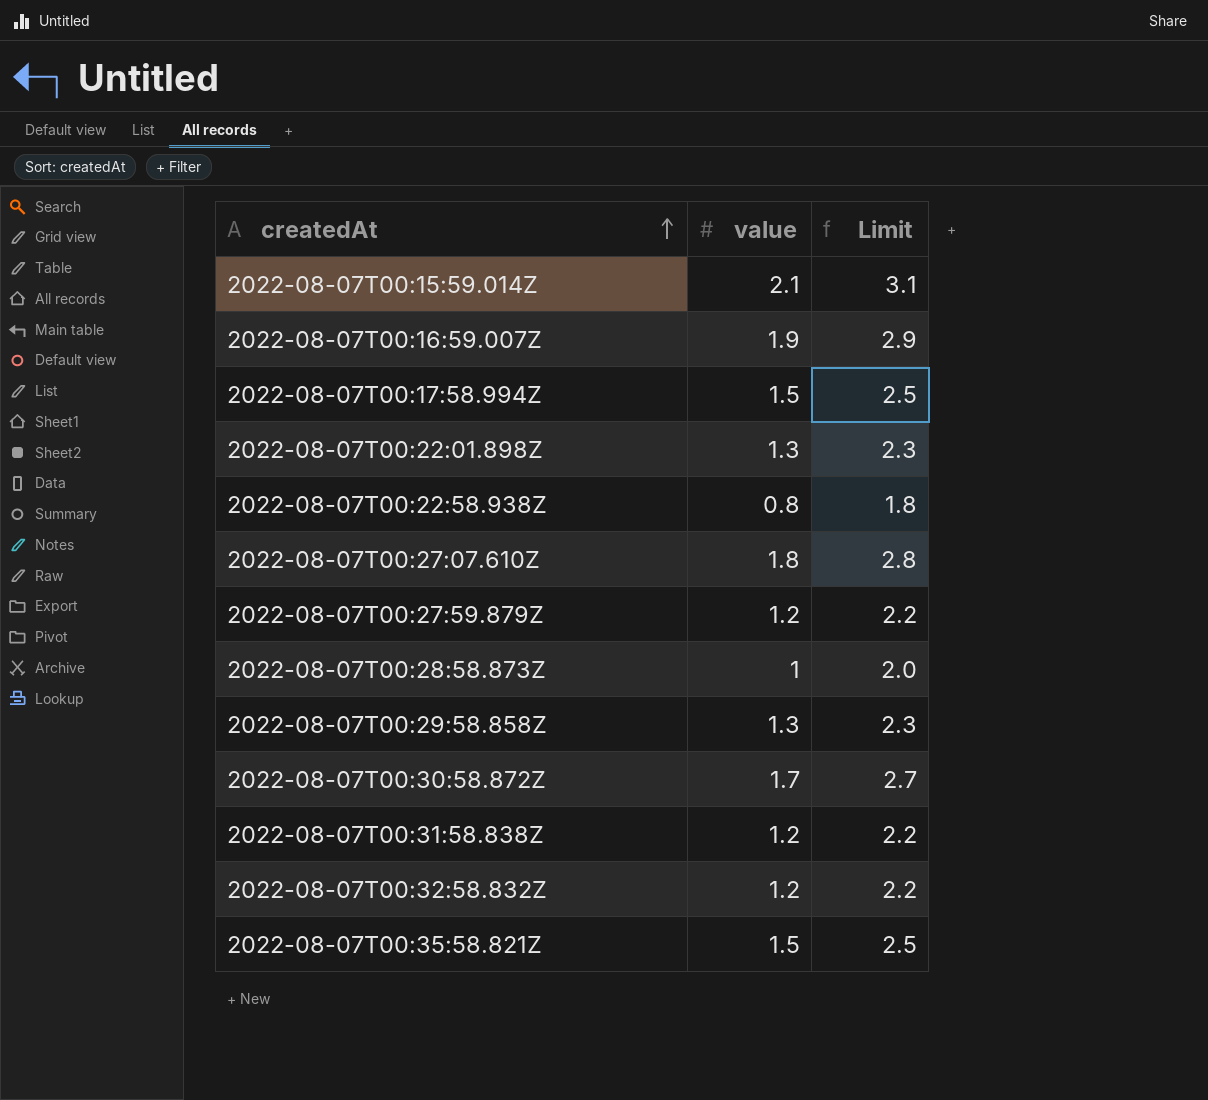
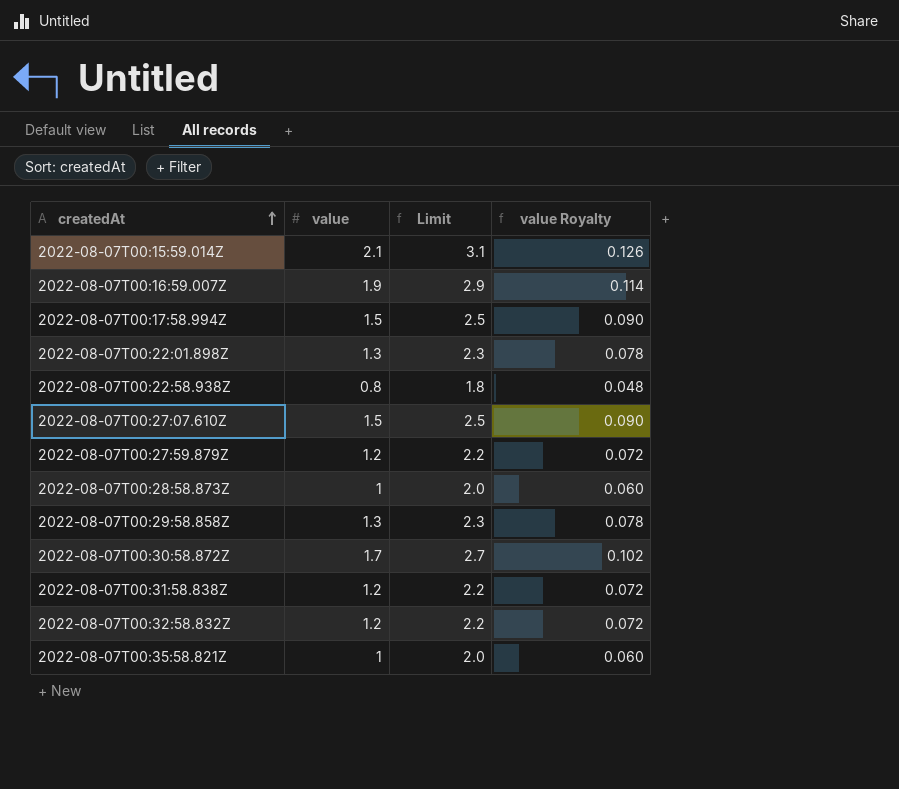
column value Royalty | formula: none -> [value] * 0.06
2022-08-07T00:27:07.610Z | value: 1.8 -> 1.5
2022-08-07T00:27:07.610Z | Limit: 2.8 -> 2.5
2022-08-07T00:35:58.821Z | value: 1.5 -> 1
2022-08-07T00:35:58.821Z | Limit: 2.5 -> 2.0

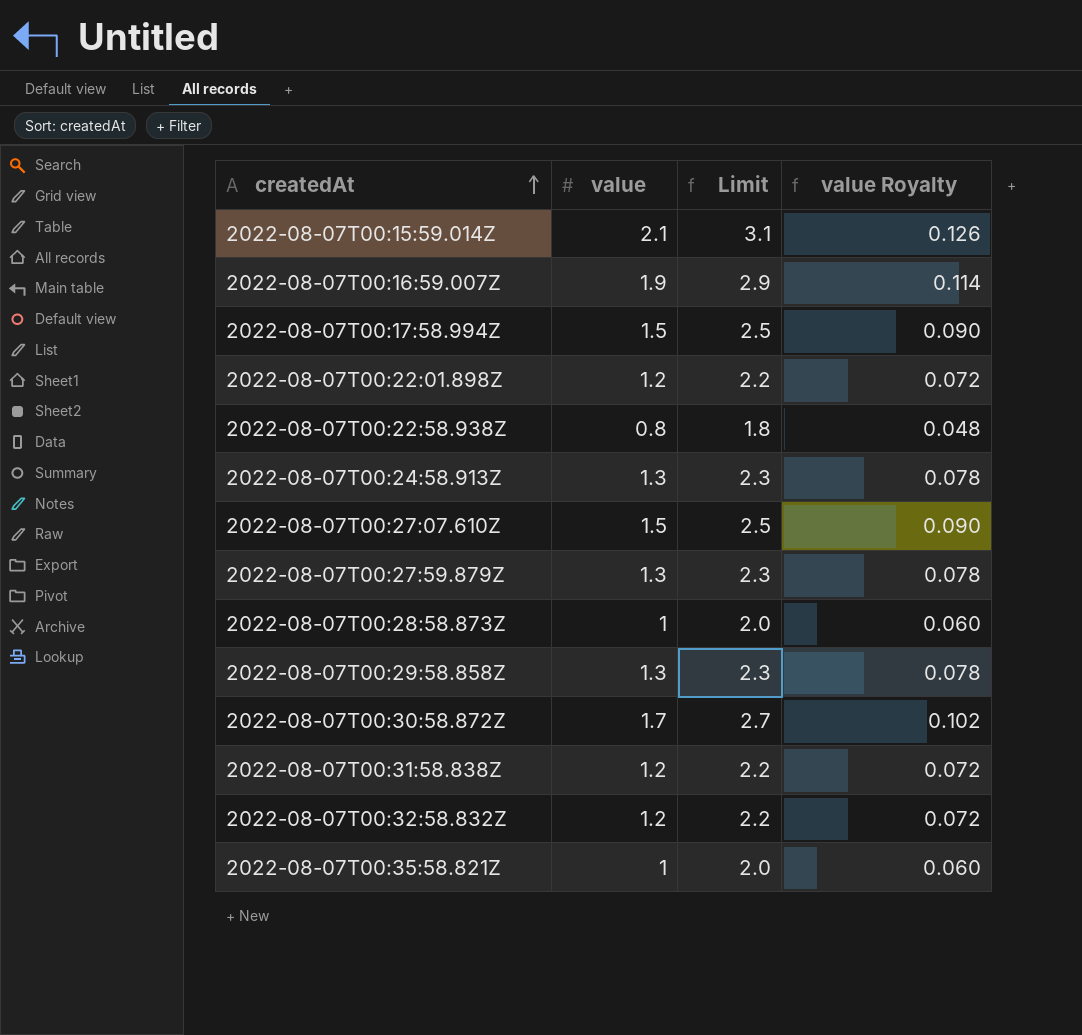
2022-08-07T00:22:01.898Z | value: 1.3 -> 1.2
2022-08-07T00:22:01.898Z | Limit: 2.3 -> 2.2
2022-08-07T00:22:01.898Z | value Royalty: 0.078 -> 0.072
row 2022-08-07T00:24:58.913Z: none -> 1.3 | 2.3 | 0.078
2022-08-07T00:27:59.879Z | value: 1.2 -> 1.3
2022-08-07T00:27:59.879Z | Limit: 2.2 -> 2.3
2022-08-07T00:27:59.879Z | value Royalty: 0.072 -> 0.078

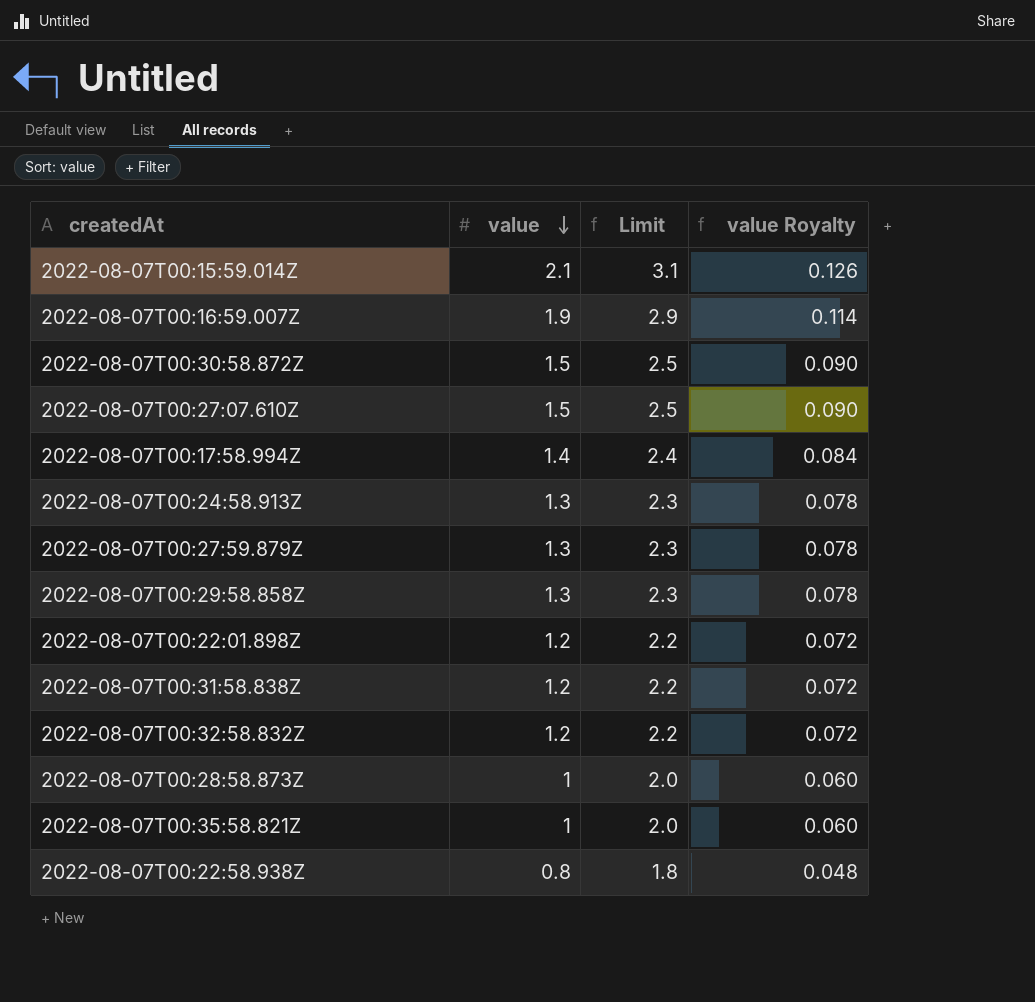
row order: createdAt ascending -> value descending
2022-08-07T00:30:58.872Z | value: 1.7 -> 1.5
2022-08-07T00:30:58.872Z | Limit: 2.7 -> 2.5
2022-08-07T00:30:58.872Z | value Royalty: 0.102 -> 0.090
2022-08-07T00:17:58.994Z | value: 1.5 -> 1.4
2022-08-07T00:17:58.994Z | Limit: 2.5 -> 2.4
2022-08-07T00:17:58.994Z | value Royalty: 0.090 -> 0.084

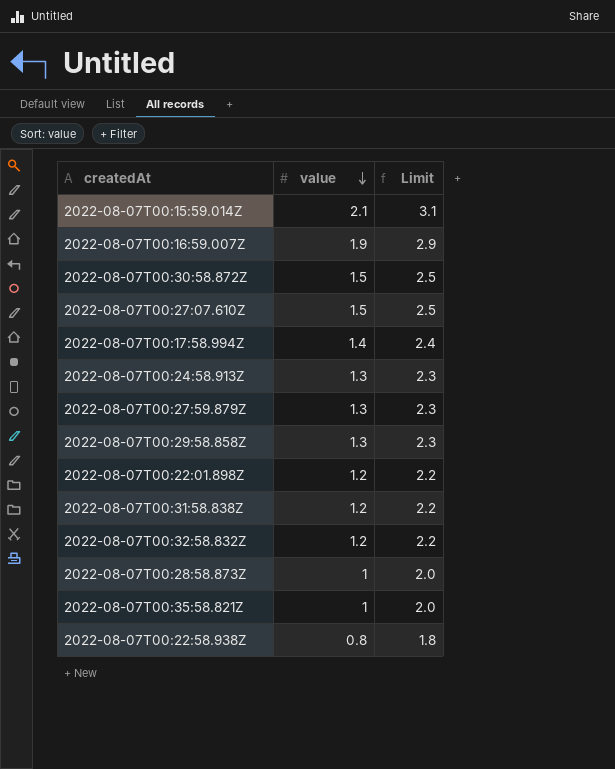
column value Royalty | formula: [value] * 0.06 -> none

